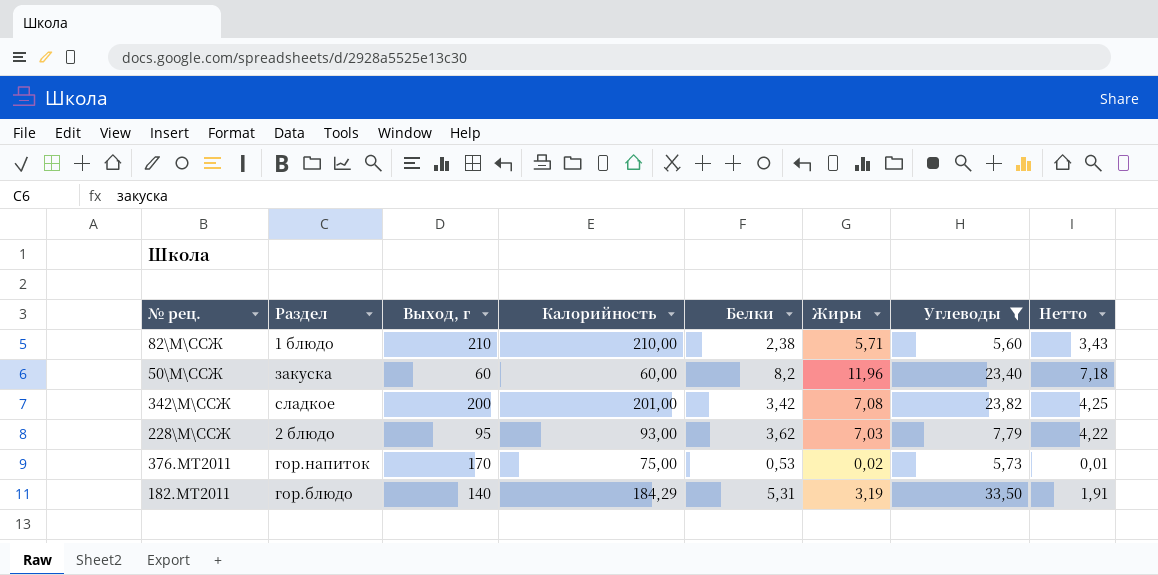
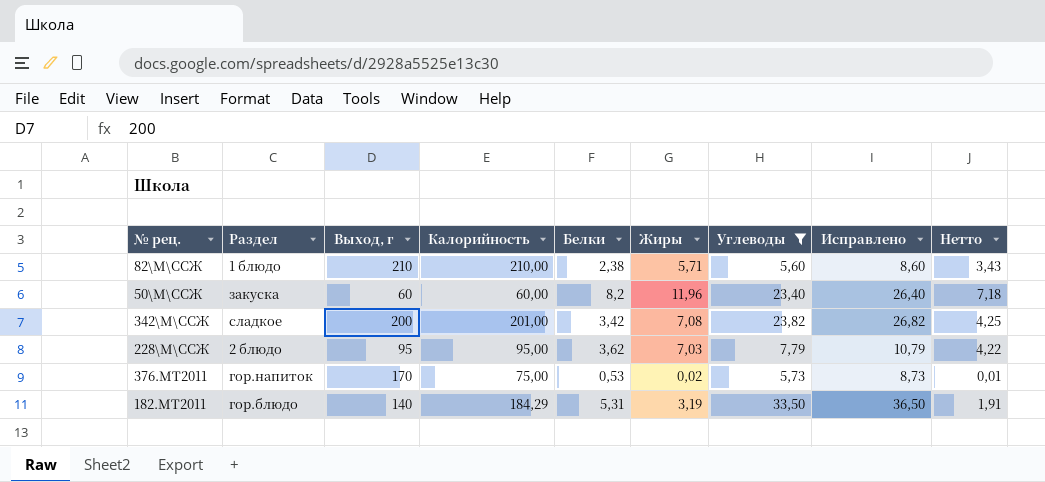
column Исправлено | formula: none -> [Углеводы] + 3
228\М\ССЖ | Калорийность: 93,00 -> 95,00

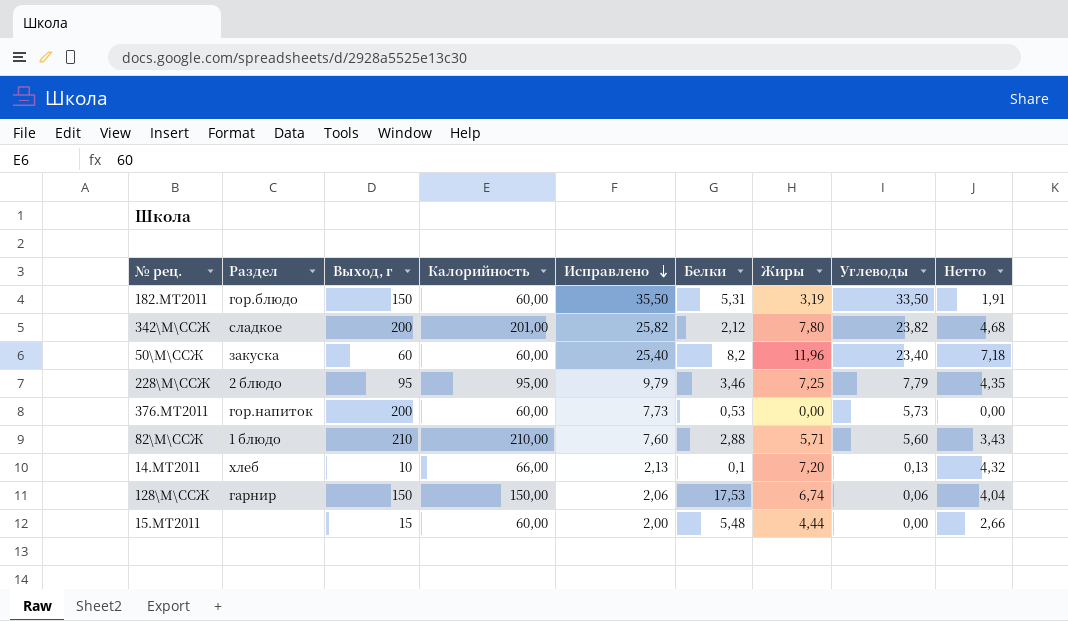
filter: Углеводы >= 5,60 -> none
row order: none -> Исправлено descending
column Исправлено | formula: [Углеводы] + 3 -> [Углеводы] + 2
column Исправлено | position: 8 -> 5
182.МТ2011 | Выход, г: 140 -> 150
182.МТ2011 | Калорийность: 184,29 -> 60,00
342\М\ССЖ | Белки: 3,42 -> 2,12
342\М\ССЖ | Жиры: 7,08 -> 7,80
342\М\ССЖ | Нетто: 4,25 -> 4,68
228\М\ССЖ | Белки: 3,62 -> 3,46
228\М\ССЖ | Жиры: 7,03 -> 7,25
228\М\ССЖ | Нетто: 4,22 -> 4,35
376.МТ2011 | Выход, г: 170 -> 200
376.МТ2011 | Калорийность: 75,00 -> 60,00
376.МТ2011 | Жиры: 0,02 -> 0,00
376.МТ2011 | Нетто: 0,01 -> 0,00
82\М\ССЖ | Белки: 2,38 -> 2,88

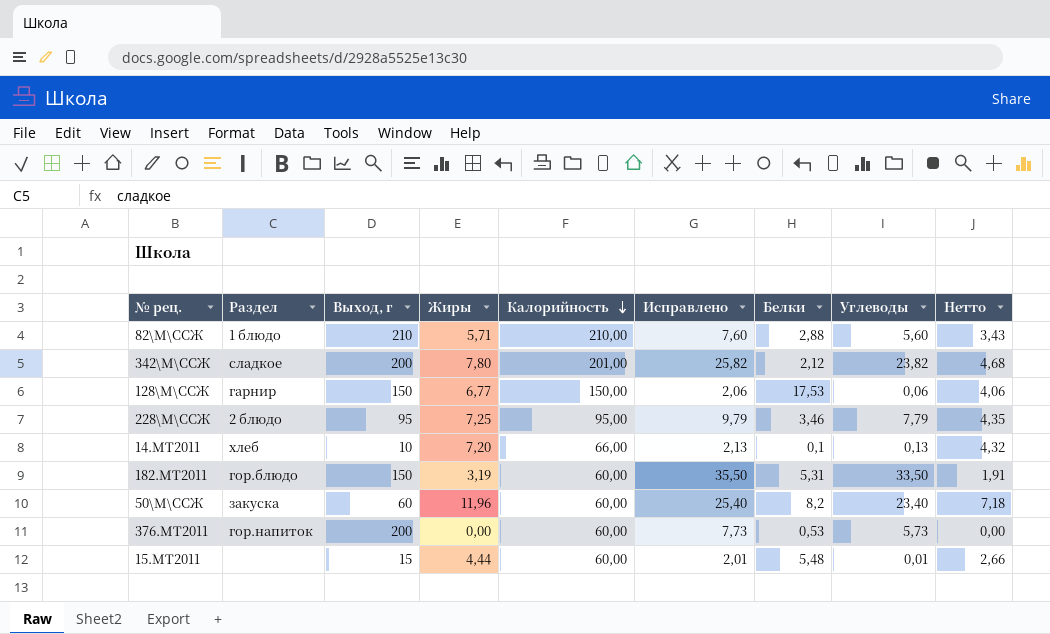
row order: Исправлено descending -> Калорийность descending
column Жиры | position: 7 -> 4
128\М\ССЖ | Жиры: 6,74 -> 6,77
128\М\ССЖ | Нетто: 4,04 -> 4,06
15.МТ2011 | Исправлено: 2,00 -> 2,01
15.МТ2011 | Углеводы: 0,00 -> 0,01

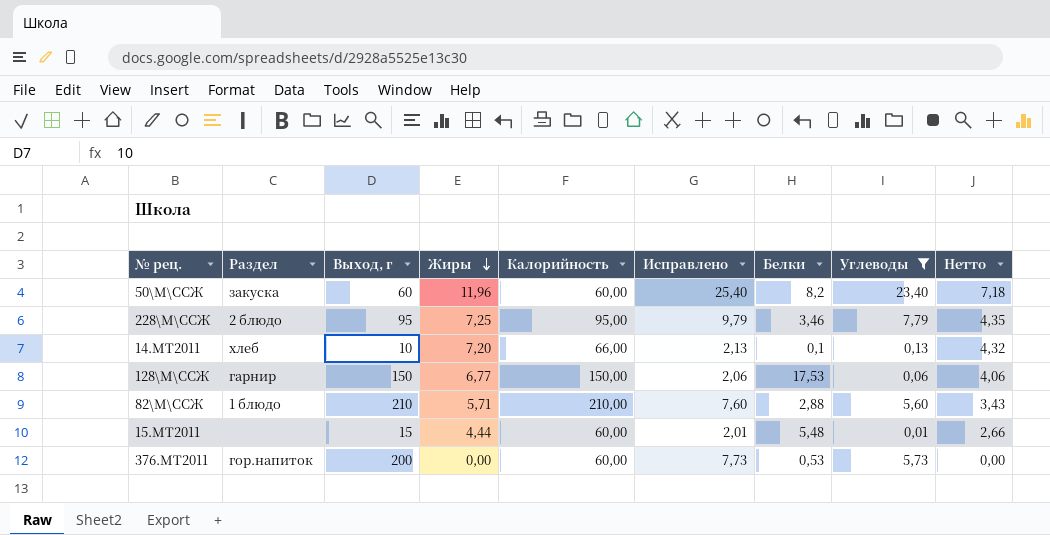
filter: none -> Углеводы <= 23,40
row order: Калорийность descending -> Жиры descending

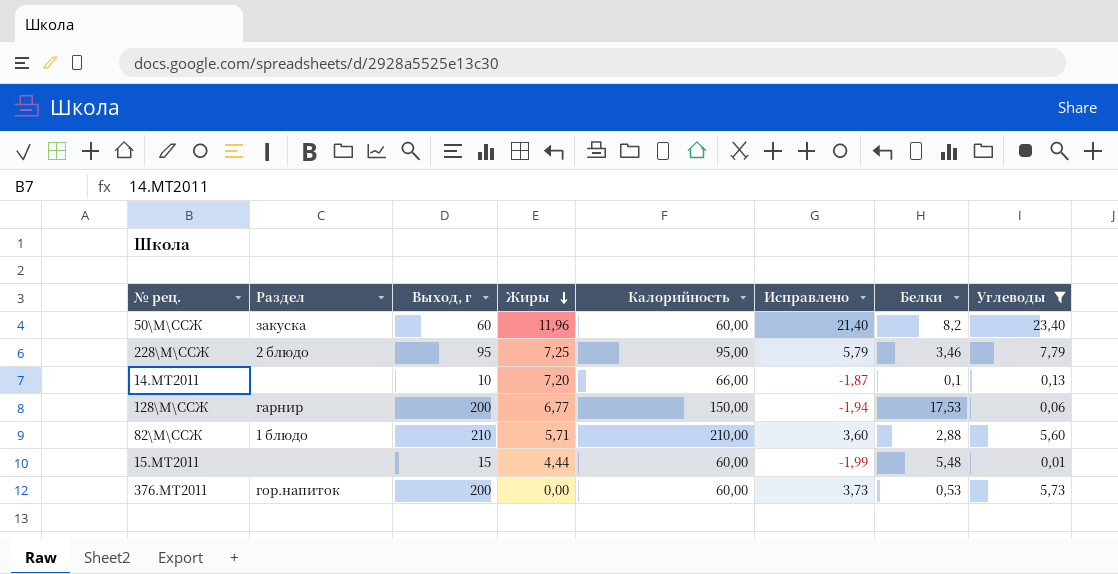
column Нетто | formula: [Жиры] * 0,6 -> none
column Исправлено | formula: [Углеводы] + 2 -> [Углеводы] - 2
14.МТ2011 | Раздел: хлеб -> none
128\М\ССЖ | Выход, г: 150 -> 200

